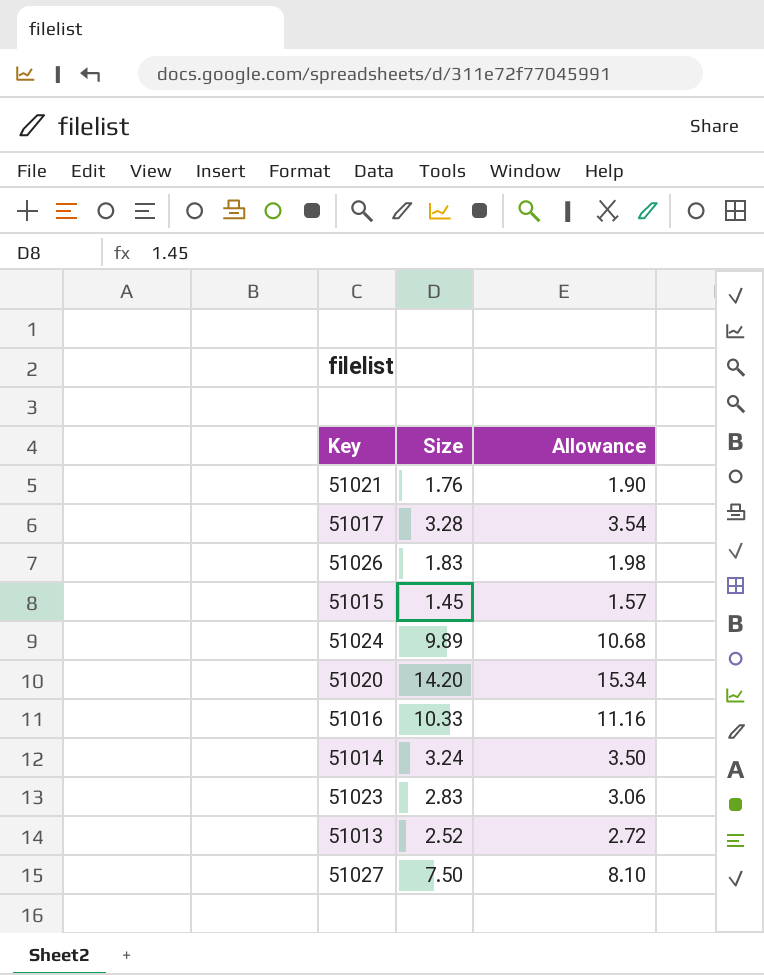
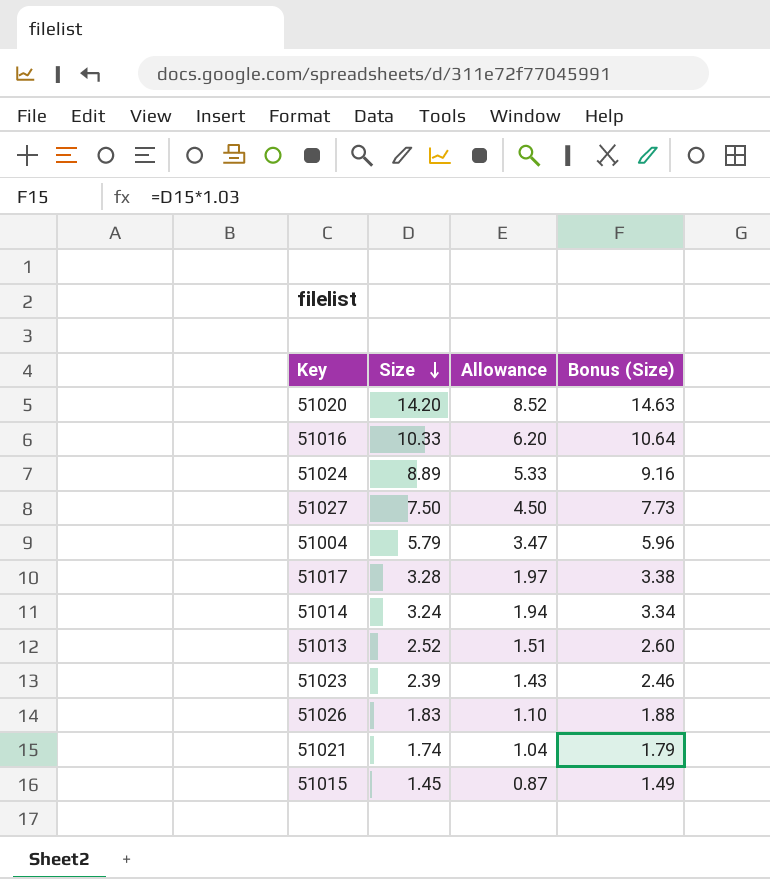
row order: none -> Size descending
column Allowance | formula: [Size] * 1.08 -> [Size] * 0.6
column Bonus (Size) | formula: none -> [Size] * 1.03
51024 | Size: 9.89 -> 8.89
row 51004: none -> 5.79 | 3.47 | 5.96
51023 | Size: 2.83 -> 2.39
51021 | Size: 1.76 -> 1.74

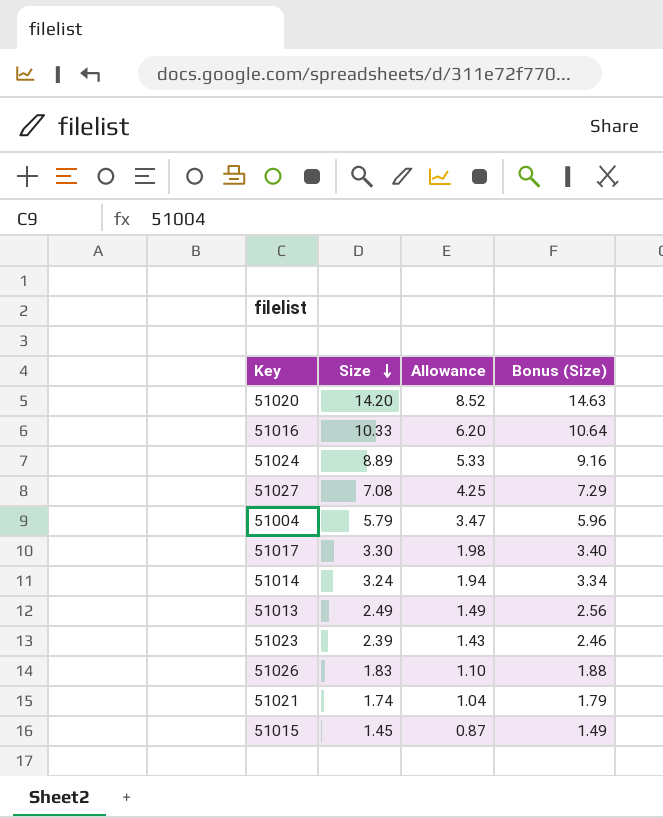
51027 | Size: 7.50 -> 7.08
51027 | Allowance: 4.50 -> 4.25
51027 | Bonus (Size): 7.73 -> 7.29
51017 | Size: 3.28 -> 3.30
51017 | Allowance: 1.97 -> 1.98
51017 | Bonus (Size): 3.38 -> 3.40
51013 | Size: 2.52 -> 2.49
51013 | Allowance: 1.51 -> 1.49
51013 | Bonus (Size): 2.60 -> 2.56

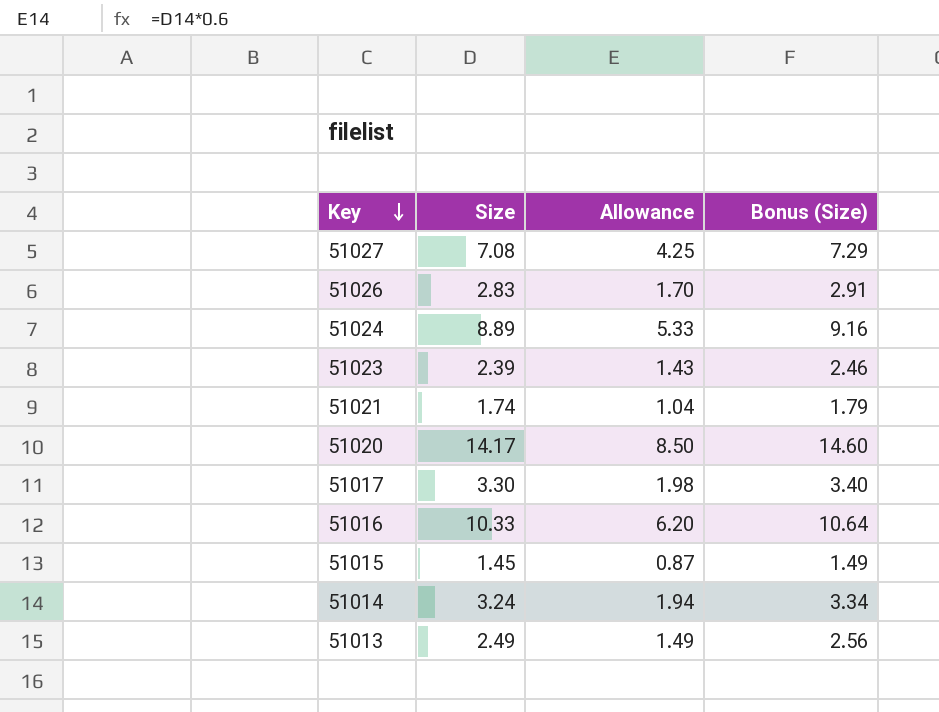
row order: Size descending -> Key descending
row 51004: 5.79 | 3.47 | 5.96 -> none
51026 | Size: 1.83 -> 2.83
51026 | Allowance: 1.10 -> 1.70
51026 | Bonus (Size): 1.88 -> 2.91
51020 | Size: 14.20 -> 14.17
51020 | Allowance: 8.52 -> 8.50
51020 | Bonus (Size): 14.63 -> 14.60

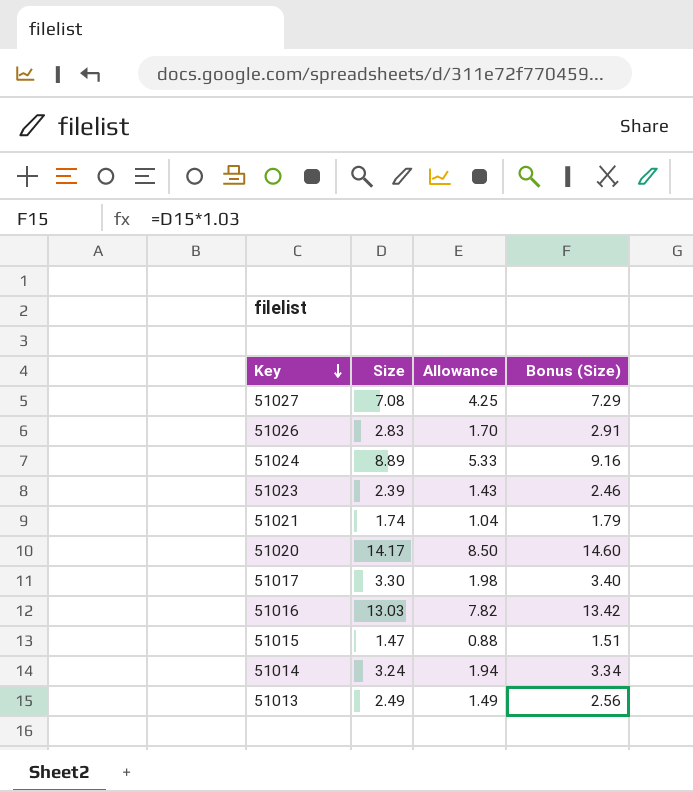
51016 | Size: 10.33 -> 13.03
51016 | Allowance: 6.20 -> 7.82
51016 | Bonus (Size): 10.64 -> 13.42
51015 | Size: 1.45 -> 1.47
51015 | Allowance: 0.87 -> 0.88
51015 | Bonus (Size): 1.49 -> 1.51

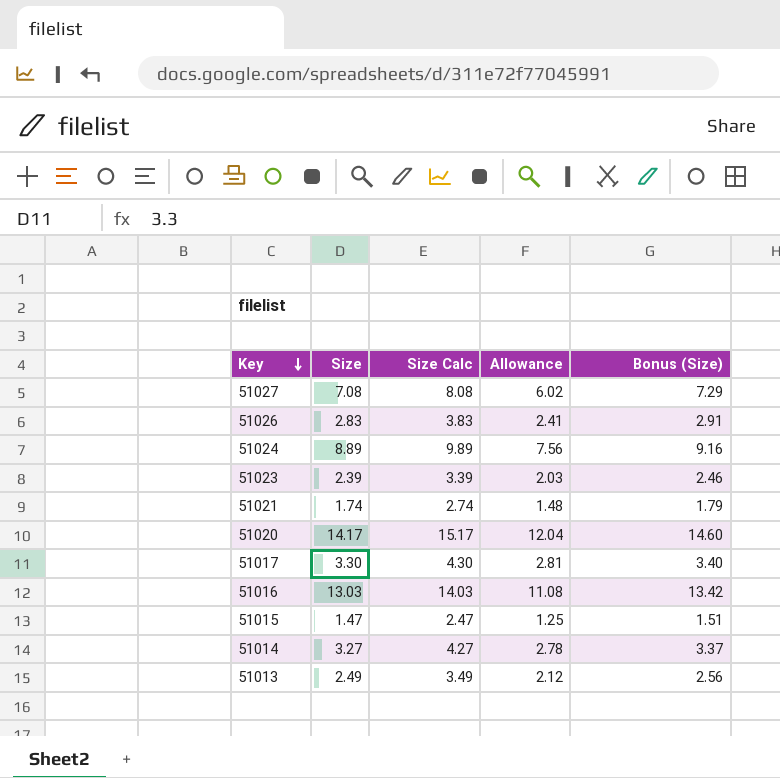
column Size Calc | formula: none -> [Size] + 1
column Allowance | formula: [Size] * 0.6 -> [Size] * 0.85
51014 | Size: 3.24 -> 3.27
51014 | Bonus (Size): 3.34 -> 3.37

